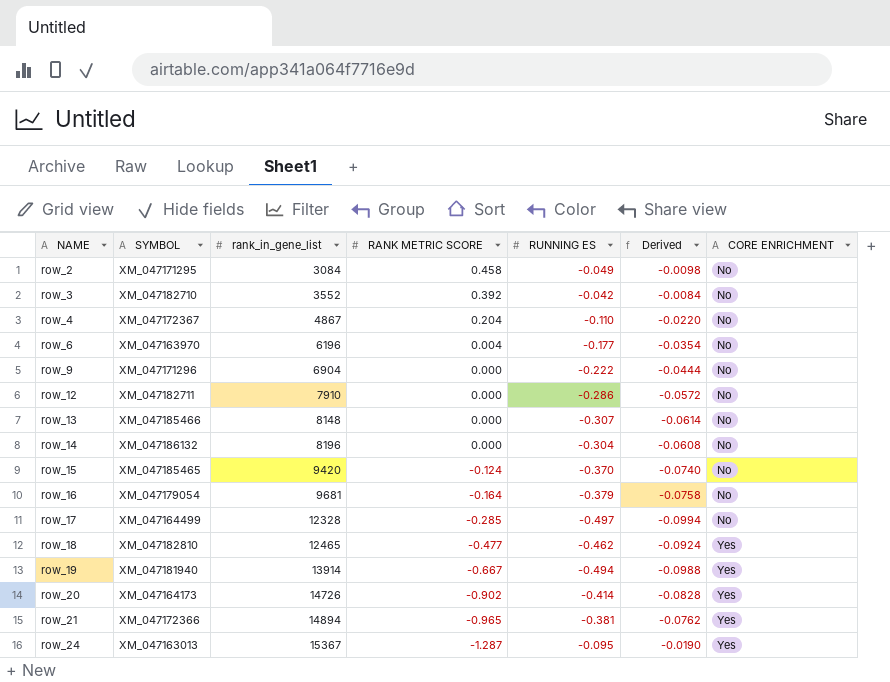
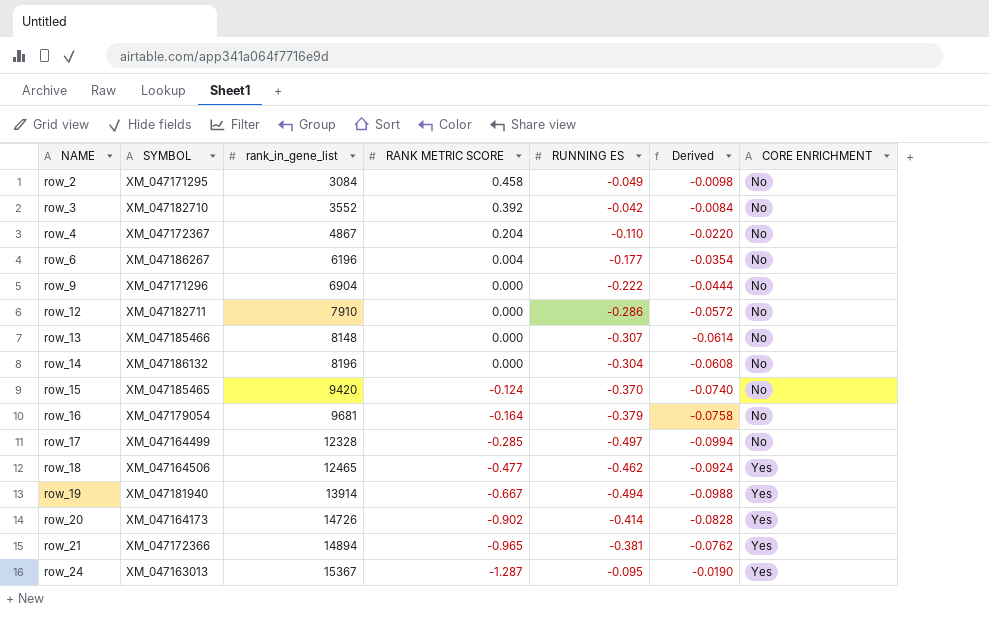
row_6 | SYMBOL: XM_047163970 -> XM_047186267
row_18 | SYMBOL: XM_047182810 -> XM_047164506

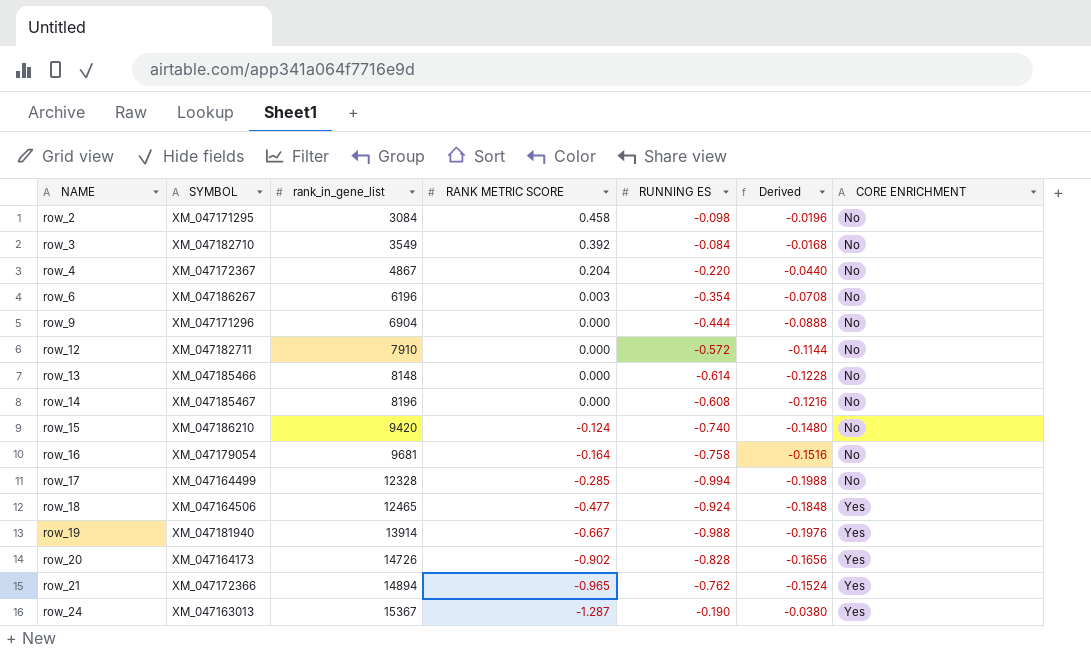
row_2 | RUNNING ES: -0.049 -> -0.098
row_2 | Derived: -0.0098 -> -0.0196
row_3 | rank_in_gene_list: 3552 -> 3549
row_3 | RUNNING ES: -0.042 -> -0.084
row_3 | Derived: -0.0084 -> -0.0168
row_4 | RUNNING ES: -0.110 -> -0.220
row_4 | Derived: -0.0220 -> -0.0440
row_6 | RANK METRIC SCORE: 0.004 -> 0.003
row_6 | RUNNING ES: -0.177 -> -0.354
row_6 | Derived: -0.0354 -> -0.0708
row_9 | RUNNING ES: -0.222 -> -0.444
row_9 | Derived: -0.0444 -> -0.0888
row_12 | RUNNING ES: -0.286 -> -0.572
row_12 | Derived: -0.0572 -> -0.1144
row_13 | RUNNING ES: -0.307 -> -0.614
row_13 | Derived: -0.0614 -> -0.1228
row_14 | SYMBOL: XM_047186132 -> XM_047185467
row_14 | RUNNING ES: -0.304 -> -0.608
row_14 | Derived: -0.0608 -> -0.1216
row_15 | SYMBOL: XM_047185465 -> XM_047186210
row_15 | RUNNING ES: -0.370 -> -0.740
row_15 | Derived: -0.0740 -> -0.1480
row_16 | RUNNING ES: -0.379 -> -0.758
row_16 | Derived: -0.0758 -> -0.1516
row_17 | RUNNING ES: -0.497 -> -0.994
row_17 | Derived: -0.0994 -> -0.1988
row_18 | RUNNING ES: -0.462 -> -0.924
row_18 | Derived: -0.0924 -> -0.1848
row_19 | RUNNING ES: -0.494 -> -0.988
row_19 | Derived: -0.0988 -> -0.1976
row_20 | RUNNING ES: -0.414 -> -0.828
row_20 | Derived: -0.0828 -> -0.1656
row_21 | RUNNING ES: -0.381 -> -0.762
row_21 | Derived: -0.0762 -> -0.1524
row_24 | RUNNING ES: -0.095 -> -0.190
row_24 | Derived: -0.0190 -> -0.0380

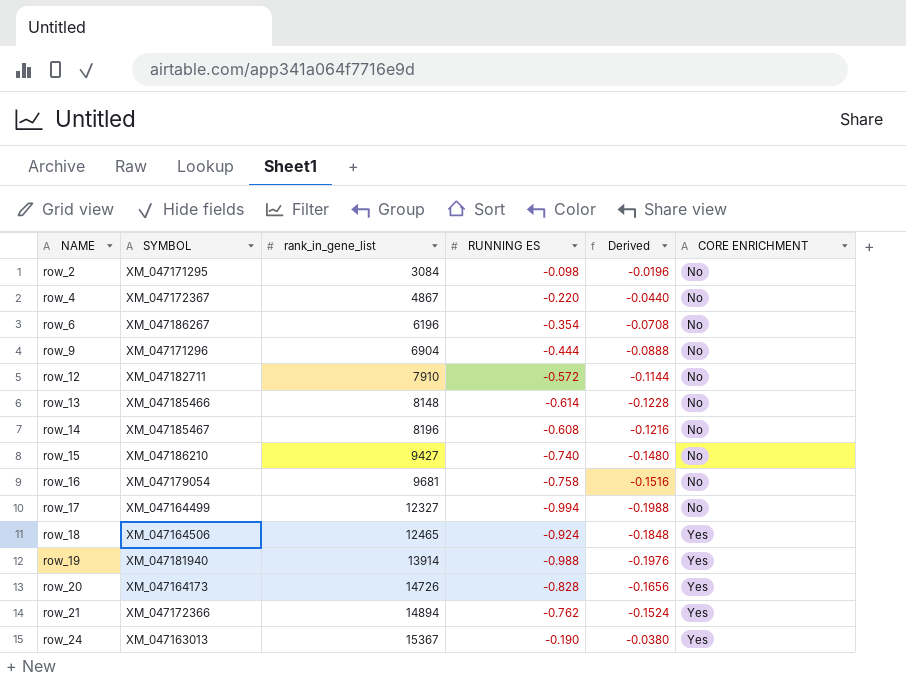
column RANK METRIC SCORE | position: 4 -> none
row row_3: XM_047182710 | 3549 | 0.392 | -0.084 | -0.0168 | No -> none
row_15 | rank_in_gene_list: 9420 -> 9427
row_17 | rank_in_gene_list: 12328 -> 12327

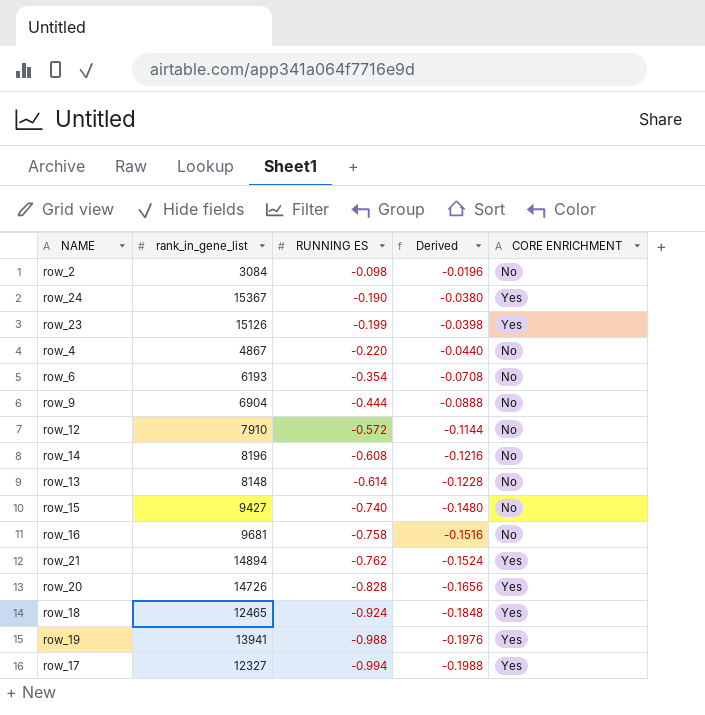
row order: NAME ascending -> RUNNING ES descending
column SYMBOL | position: 2 -> none
row row_23: none -> 15126 | -0.199 | -0.0398 | Yes
row_6 | rank_in_gene_list: 6196 -> 6193
row_19 | rank_in_gene_list: 13914 -> 13941
row_17 | CORE ENRICHMENT: No -> Yes

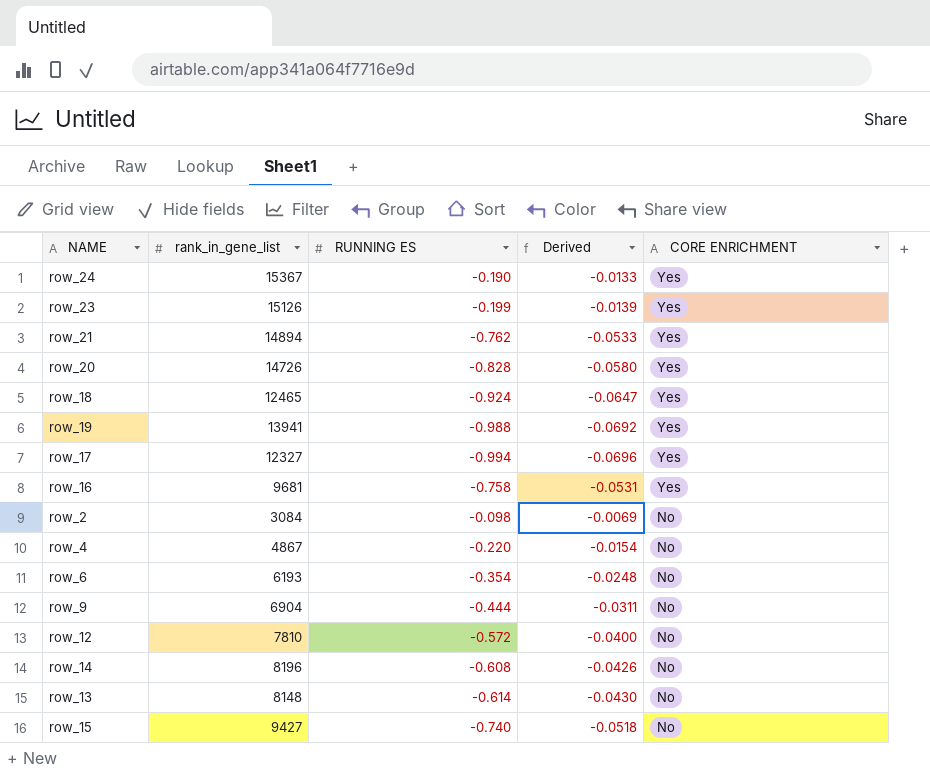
row order: RUNNING ES descending -> CORE ENRICHMENT descending
column Derived | formula: [RUNNING ES] * 0.2 -> [RUNNING ES] * 0.07
row_16 | CORE ENRICHMENT: No -> Yes
row_12 | rank_in_gene_list: 7910 -> 7810

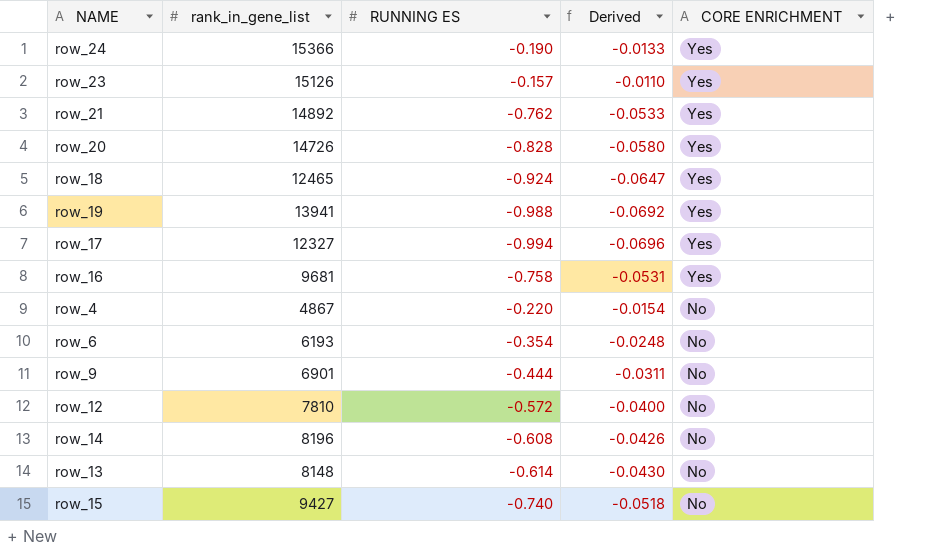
row row_2: 3084 | -0.098 | -0.0069 | No -> none
row_24 | rank_in_gene_list: 15367 -> 15366
row_23 | RUNNING ES: -0.199 -> -0.157
row_23 | Derived: -0.0139 -> -0.0110
row_21 | rank_in_gene_list: 14894 -> 14892
row_9 | rank_in_gene_list: 6904 -> 6901

